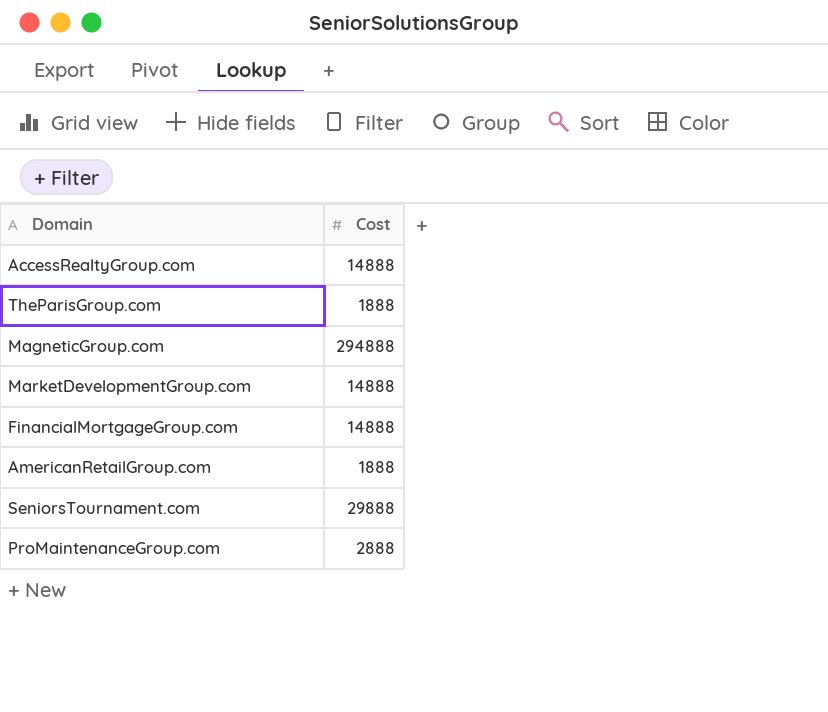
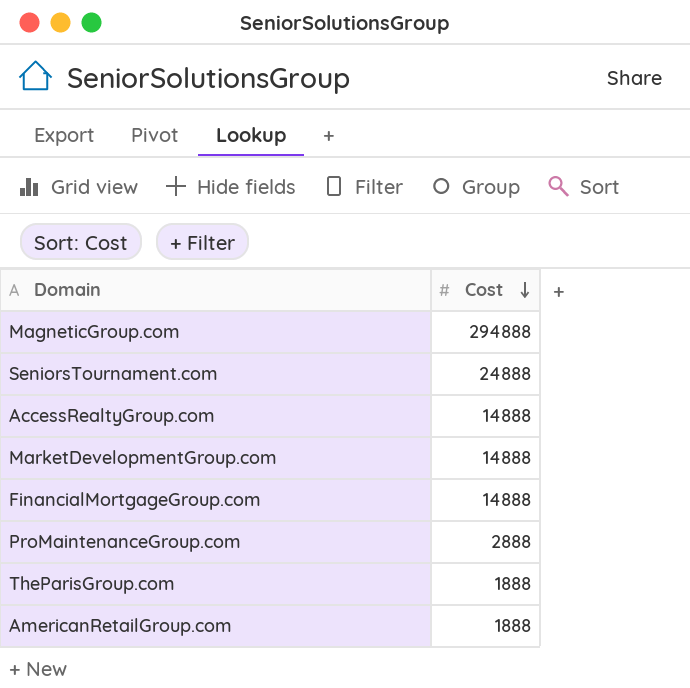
row order: none -> Cost descending
SeniorsTournament.com | Cost: 29888 -> 24888

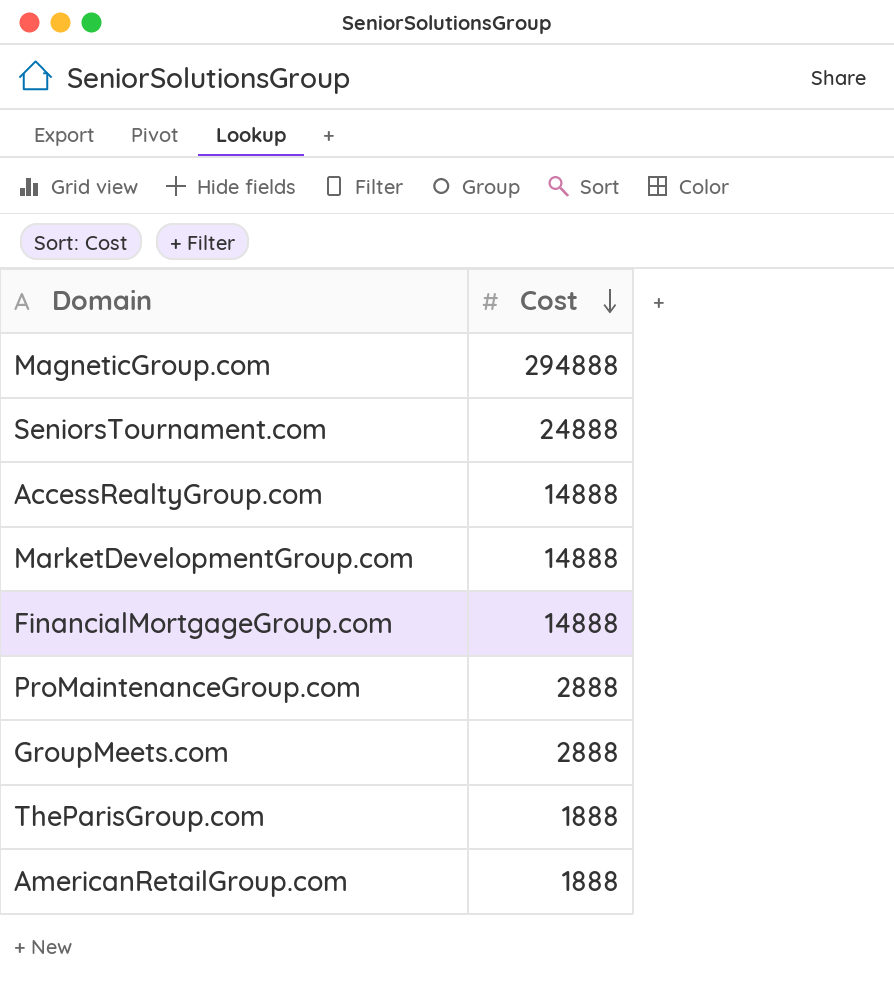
row GroupMeets.com: none -> 2888

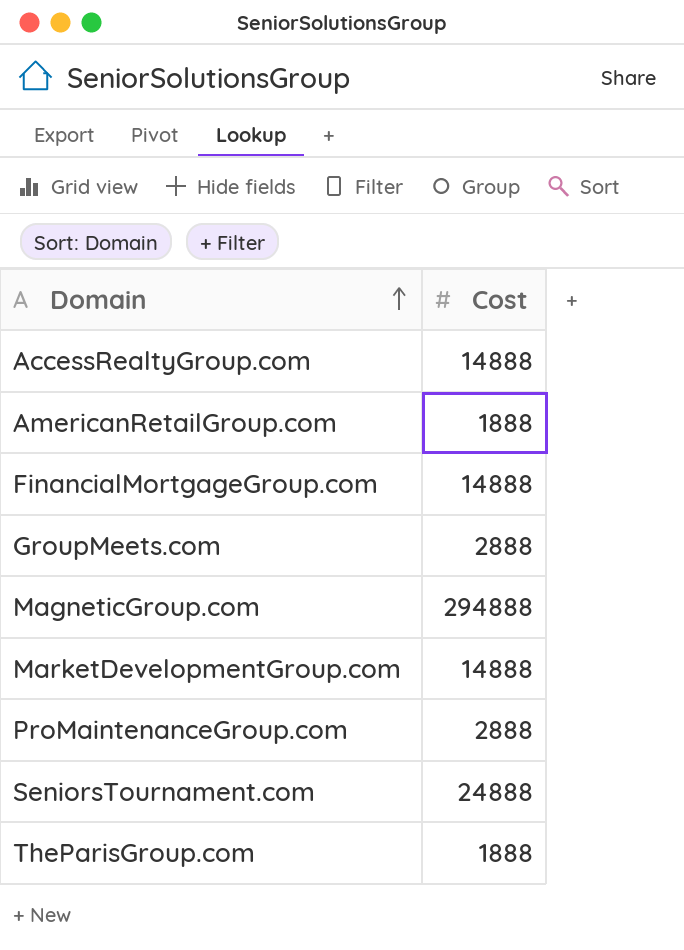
row order: Cost descending -> Domain ascending

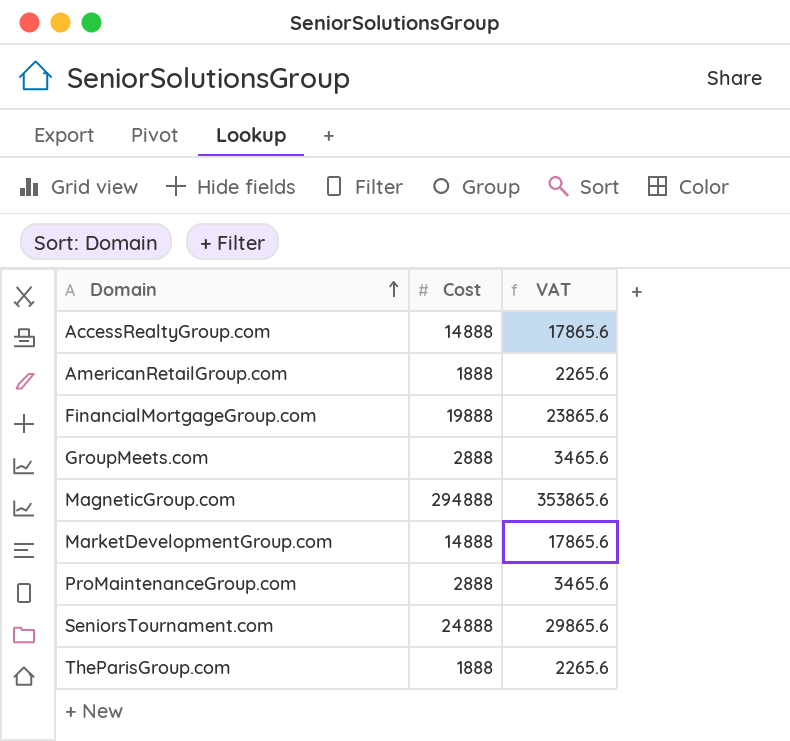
column VAT | formula: none -> [Cost] * 1.2
FinancialMortgageGroup.com | Cost: 14888 -> 19888

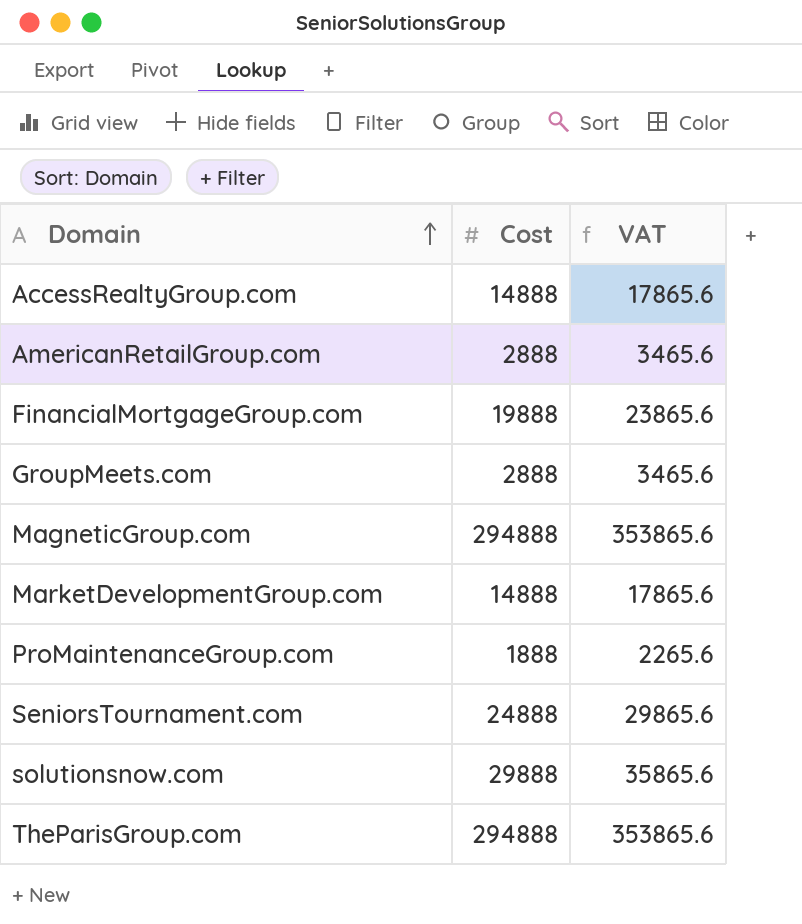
AmericanRetailGroup.com | Cost: 1888 -> 2888
AmericanRetailGroup.com | VAT: 2265.6 -> 3465.6
ProMaintenanceGroup.com | Cost: 2888 -> 1888
ProMaintenanceGroup.com | VAT: 3465.6 -> 2265.6
row solutionsnow.com: none -> 29888 | 35865.6
TheParisGroup.com | Cost: 1888 -> 294888
TheParisGroup.com | VAT: 2265.6 -> 353865.6

